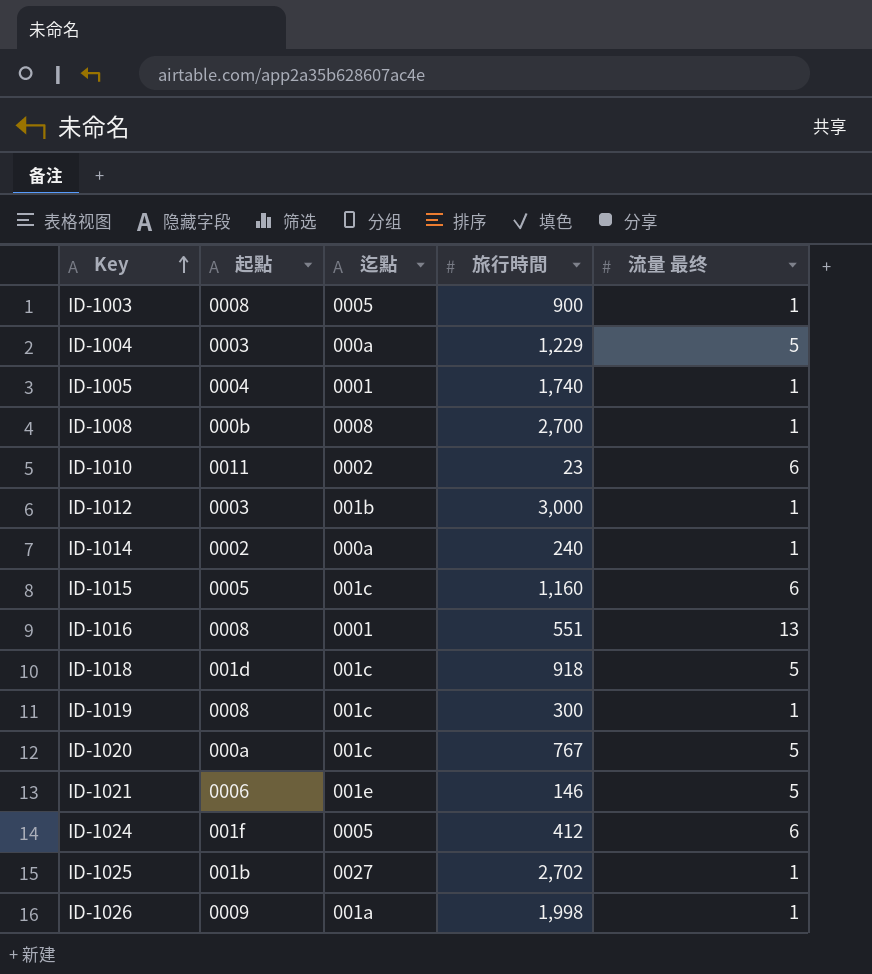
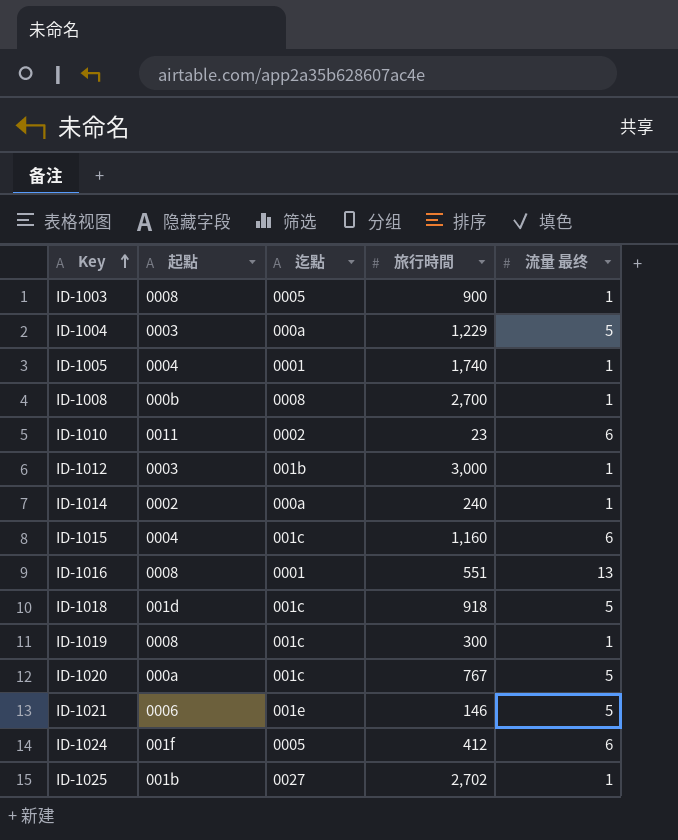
row ID-1026: 0009 | 001a | 1,998 | 1 -> none
ID-1015 | 起點: 0005 -> 0004

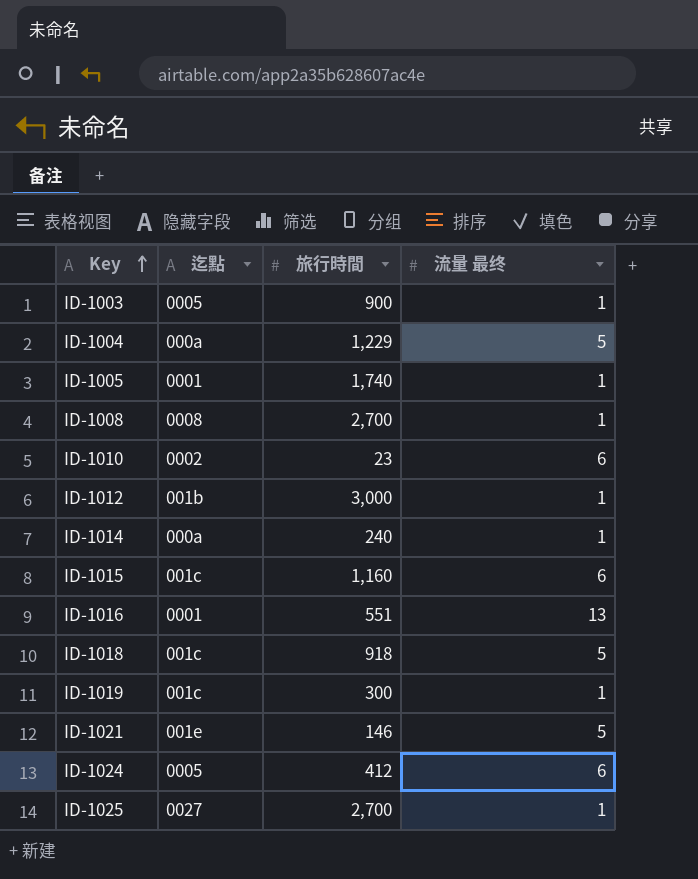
column 起點 | position: 2 -> none
row ID-1020: 000a | 001c | 767 | 5 -> none
ID-1025 | 旅行時間: 2,702 -> 2,700

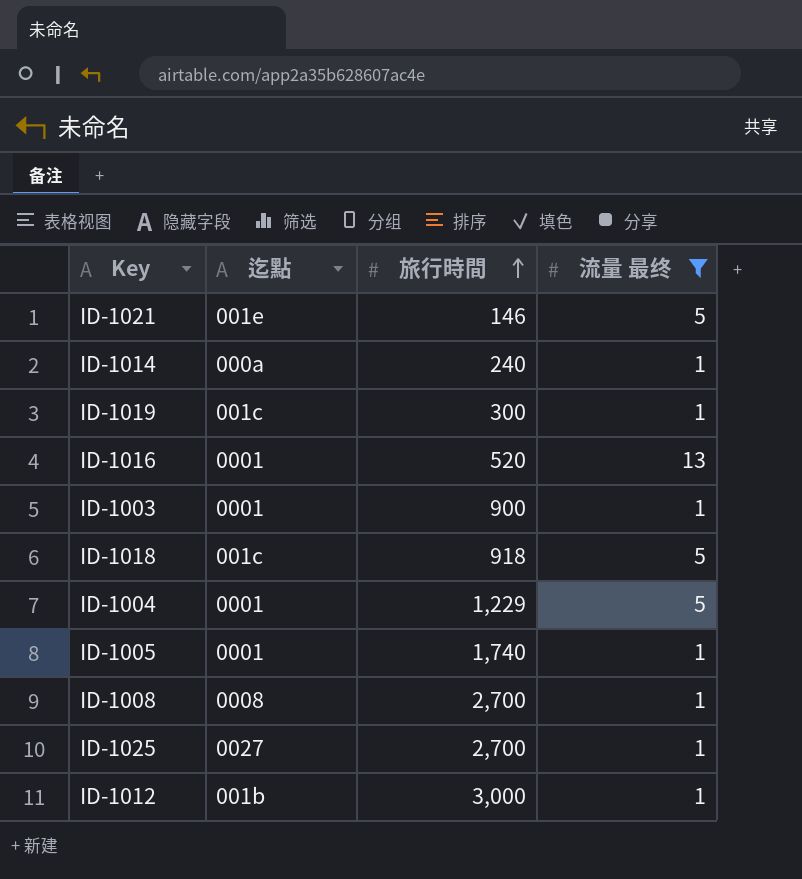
filter: none -> 流量 最终 != 6
row order: Key ascending -> 旅行時間 ascending
ID-1016 | 旅行時間: 551 -> 520
ID-1003 | 迄點: 0005 -> 0001
ID-1004 | 迄點: 000a -> 0001

